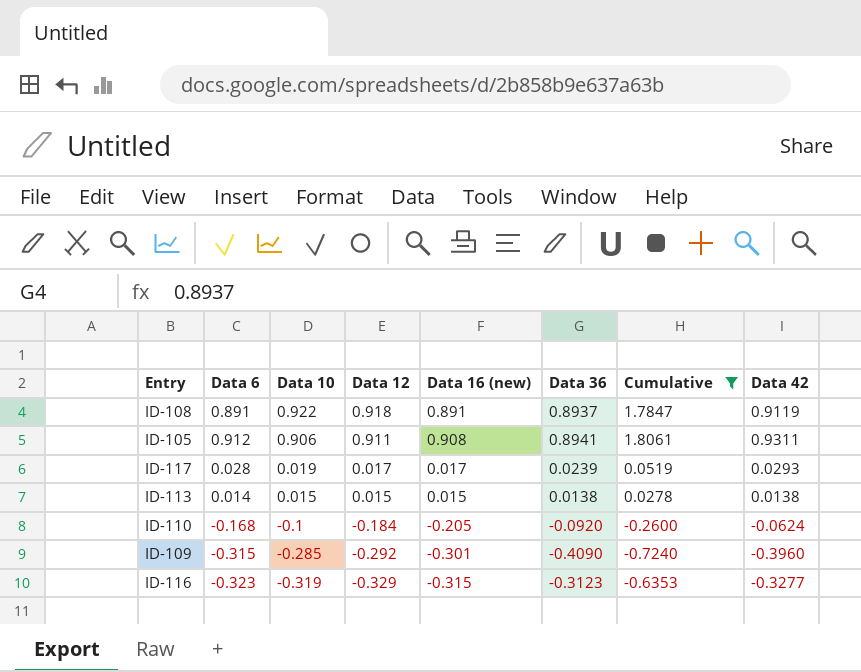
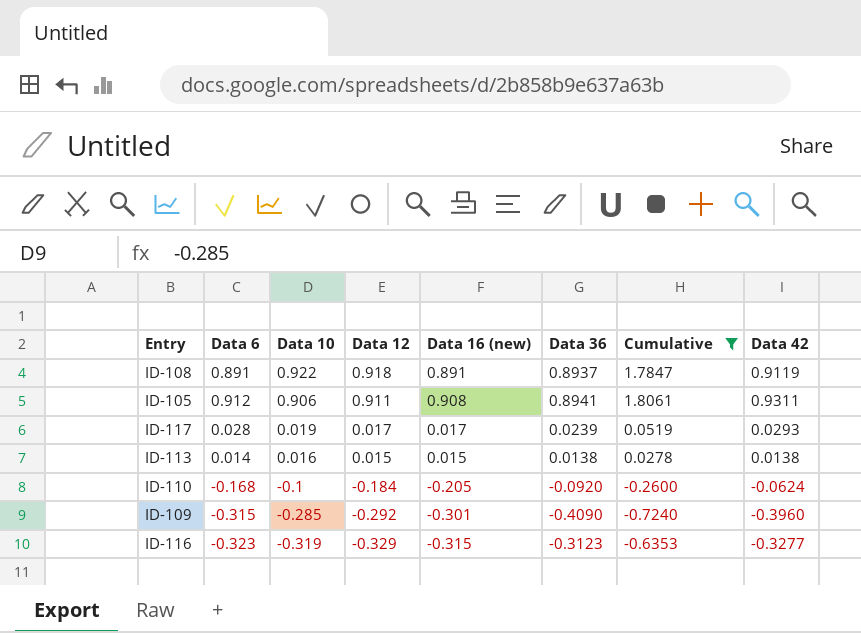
ID-113 | Data 10: 0.015 -> 0.016

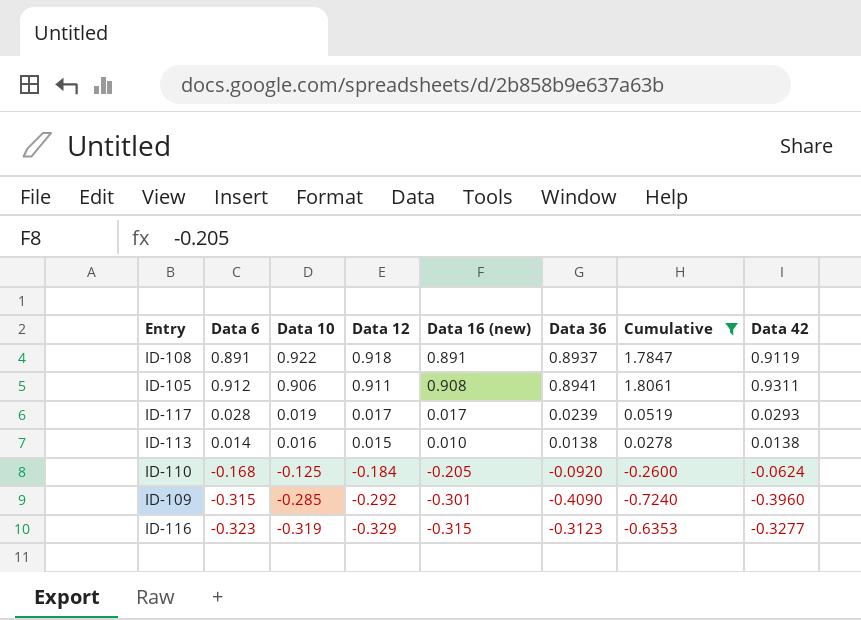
ID-113 | Data 16 (new): 0.015 -> 0.010
ID-110 | Data 10: -0.1 -> -0.125

